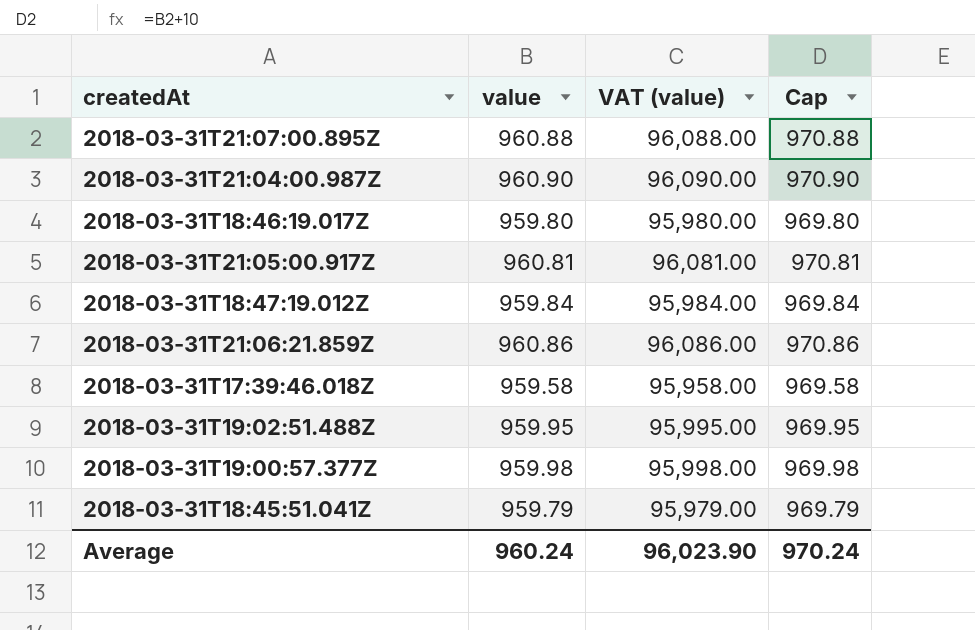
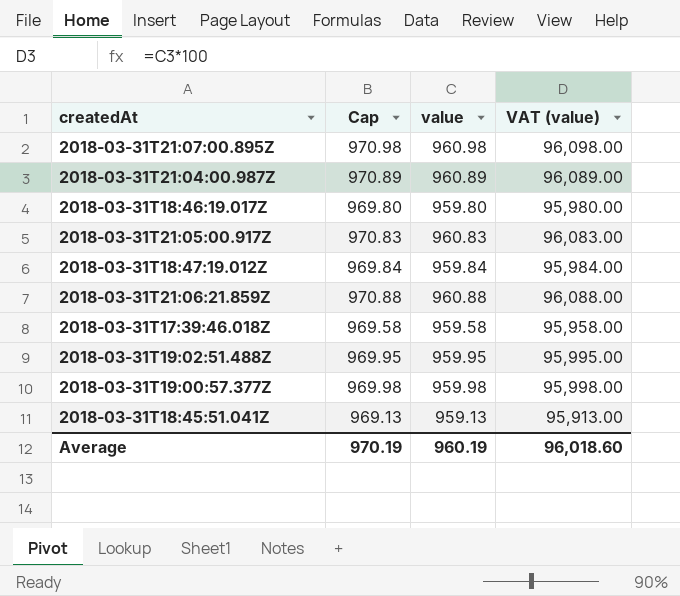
column Cap | position: 4 -> 2
2018-03-31T21:07:00.895Z | Cap: 970.88 -> 970.98
2018-03-31T21:07:00.895Z | value: 960.88 -> 960.98
2018-03-31T21:07:00.895Z | VAT (value): 96,088.00 -> 96,098.00
2018-03-31T21:04:00.987Z | Cap: 970.90 -> 970.89
2018-03-31T21:04:00.987Z | value: 960.90 -> 960.89
2018-03-31T21:04:00.987Z | VAT (value): 96,090.00 -> 96,089.00
2018-03-31T21:05:00.917Z | Cap: 970.81 -> 970.83
2018-03-31T21:05:00.917Z | value: 960.81 -> 960.83
2018-03-31T21:05:00.917Z | VAT (value): 96,081.00 -> 96,083.00
2018-03-31T21:06:21.859Z | Cap: 970.86 -> 970.88
2018-03-31T21:06:21.859Z | value: 960.86 -> 960.88
2018-03-31T21:06:21.859Z | VAT (value): 96,086.00 -> 96,088.00
2018-03-31T18:45:51.041Z | Cap: 969.79 -> 969.13
2018-03-31T18:45:51.041Z | value: 959.79 -> 959.13
2018-03-31T18:45:51.041Z | VAT (value): 95,979.00 -> 95,913.00
Average | Cap: 970.24 -> 970.19
Average | value: 960.24 -> 960.19
Average | VAT (value): 96,023.90 -> 96,018.60

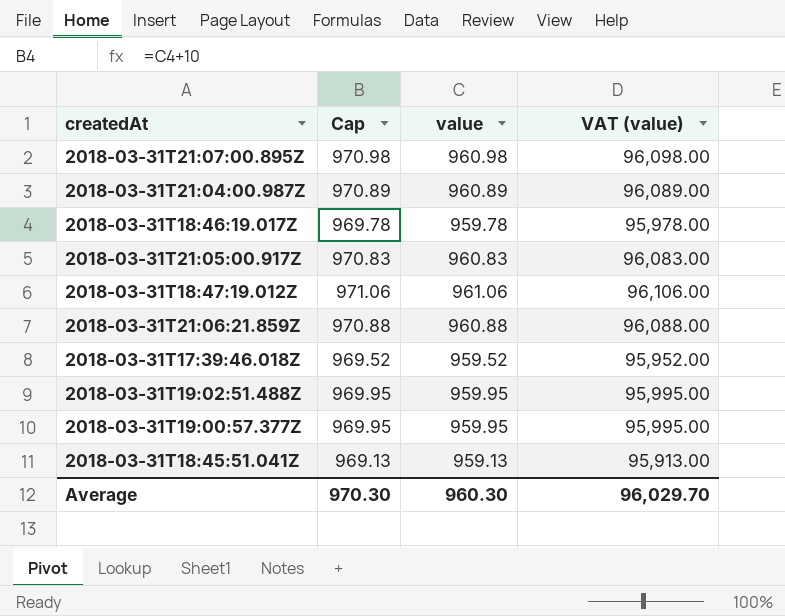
2018-03-31T18:46:19.017Z | Cap: 969.80 -> 969.78
2018-03-31T18:46:19.017Z | value: 959.80 -> 959.78
2018-03-31T18:46:19.017Z | VAT (value): 95,980.00 -> 95,978.00
2018-03-31T18:47:19.012Z | Cap: 969.84 -> 971.06
2018-03-31T18:47:19.012Z | value: 959.84 -> 961.06
2018-03-31T18:47:19.012Z | VAT (value): 95,984.00 -> 96,106.00
2018-03-31T17:39:46.018Z | Cap: 969.58 -> 969.52
2018-03-31T17:39:46.018Z | value: 959.58 -> 959.52
2018-03-31T17:39:46.018Z | VAT (value): 95,958.00 -> 95,952.00
2018-03-31T19:00:57.377Z | Cap: 969.98 -> 969.95
2018-03-31T19:00:57.377Z | value: 959.98 -> 959.95
2018-03-31T19:00:57.377Z | VAT (value): 95,998.00 -> 95,995.00
Average | Cap: 970.19 -> 970.30
Average | value: 960.19 -> 960.30
Average | VAT (value): 96,018.60 -> 96,029.70

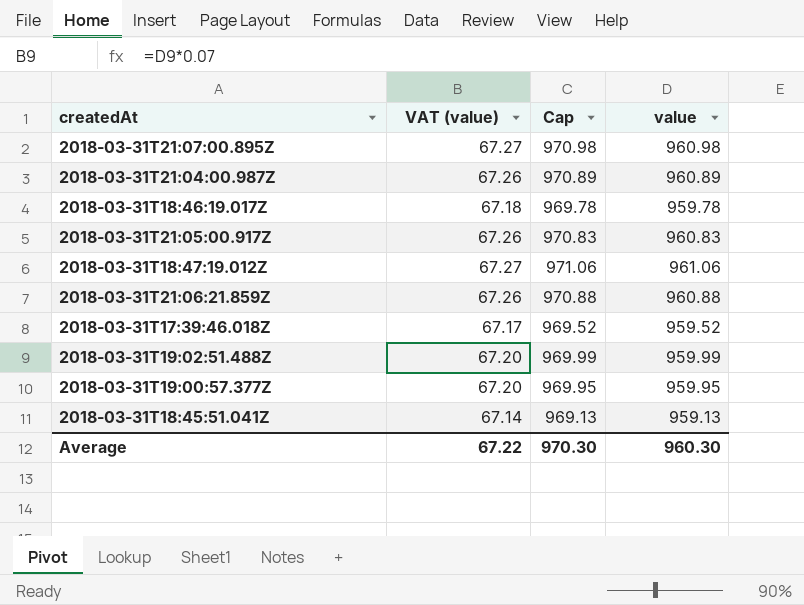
column VAT (value) | formula: [value] * 100 -> [value] * 0.07
column VAT (value) | position: 4 -> 2
2018-03-31T19:02:51.488Z | Cap: 969.95 -> 969.99
2018-03-31T19:02:51.488Z | value: 959.95 -> 959.99
Average | VAT (value): 96,029.70 -> 67.22

